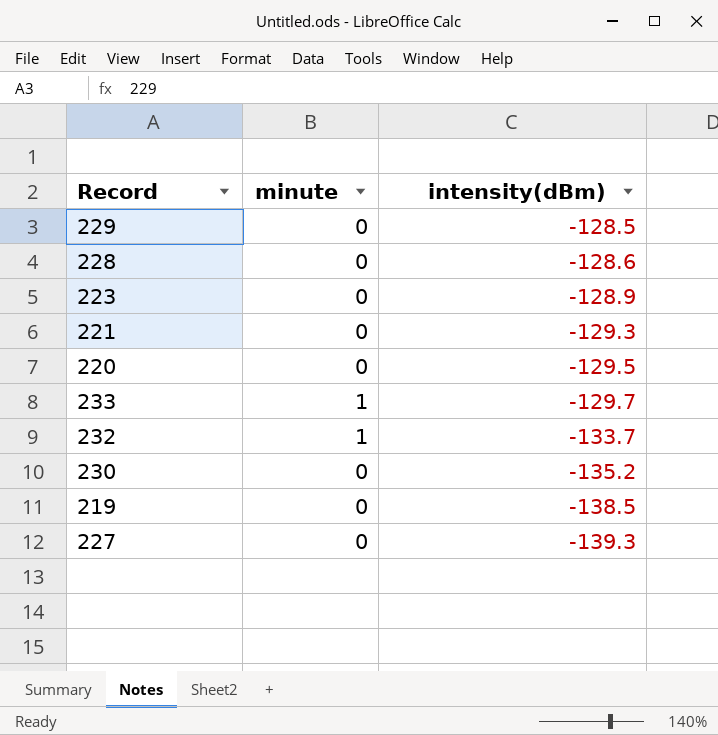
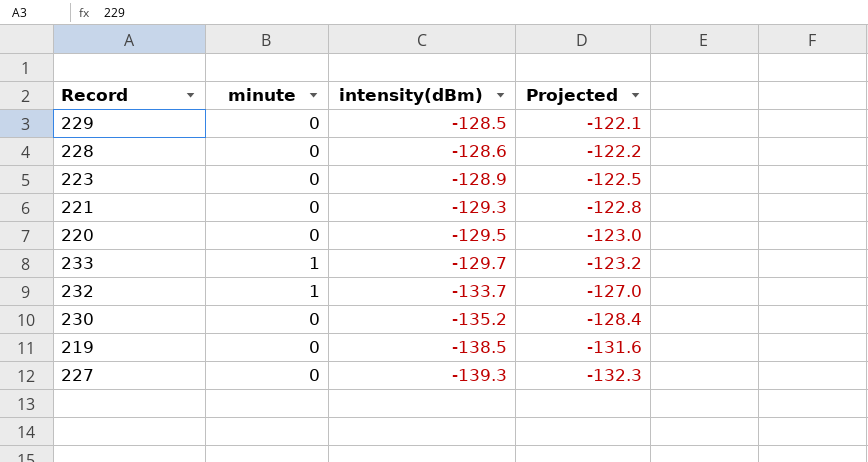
column Projected | formula: none -> [intensity(dBm)] * 0.95

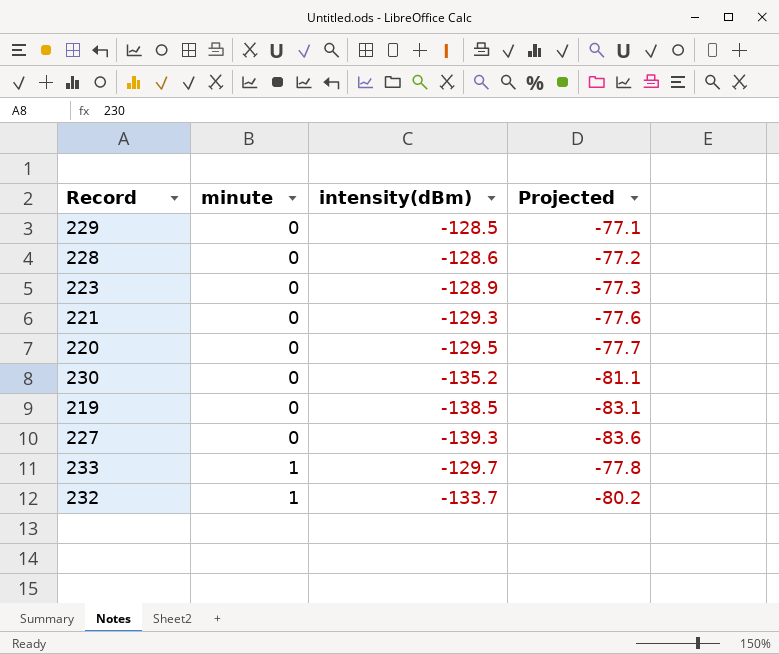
row order: intensity(dBm) descending -> minute ascending
column Projected | formula: [intensity(dBm)] * 0.95 -> [intensity(dBm)] * 0.6

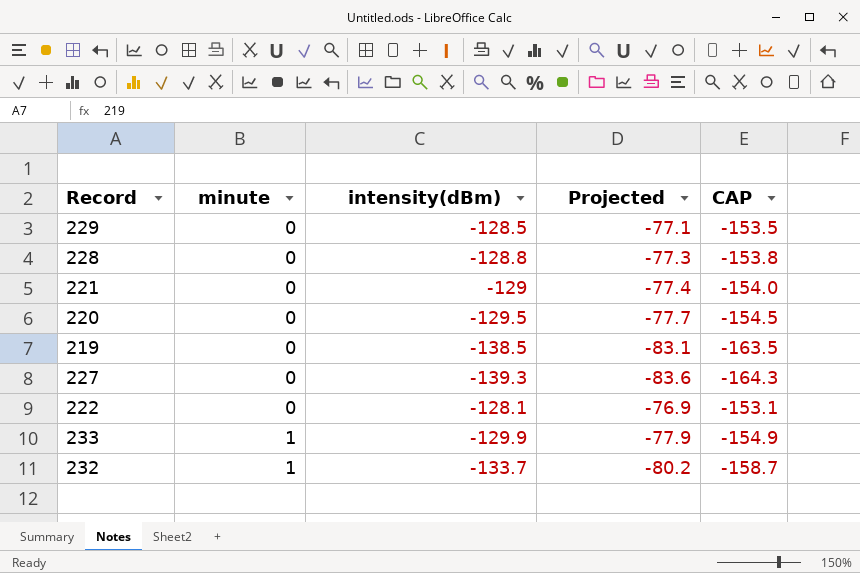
column CAP | formula: none -> [intensity(dBm)] - 25
row 223: 0 | -128.9 | -77.3 -> none
row 230: 0 | -135.2 | -81.1 -> none
228 | intensity(dBm): -128.6 -> -128.8
228 | Projected: -77.2 -> -77.3
221 | intensity(dBm): -129.3 -> -129
221 | Projected: -77.6 -> -77.4
row 222: none -> 0 | -128.1 | -76.9 | -153.1
233 | intensity(dBm): -129.7 -> -129.9
233 | Projected: -77.8 -> -77.9

